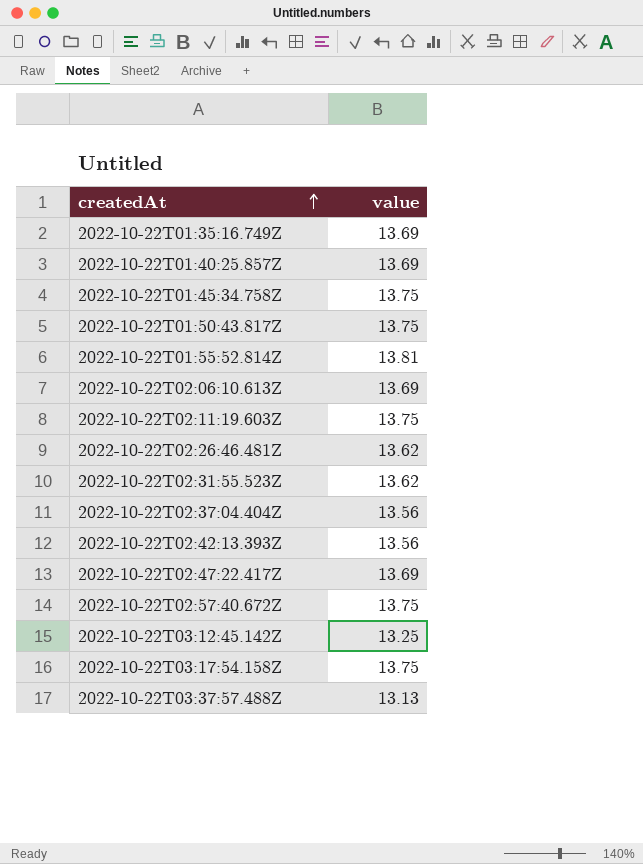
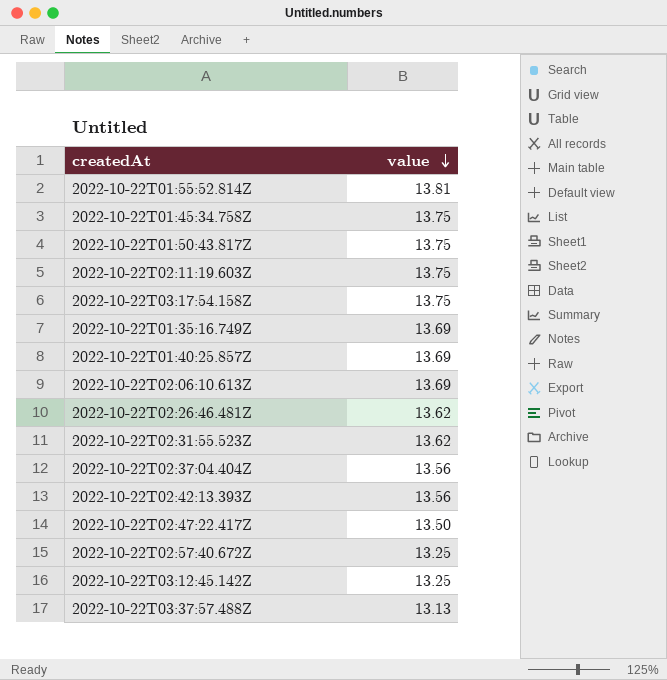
row order: createdAt ascending -> value descending
2022-10-22T02:47:22.417Z | value: 13.69 -> 13.50
2022-10-22T02:57:40.672Z | value: 13.75 -> 13.25

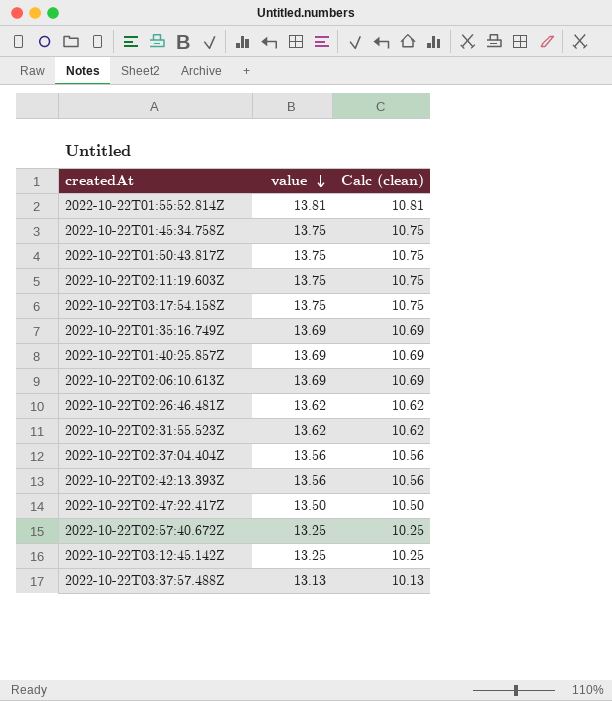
column Calc (clean) | formula: none -> [value] - 3

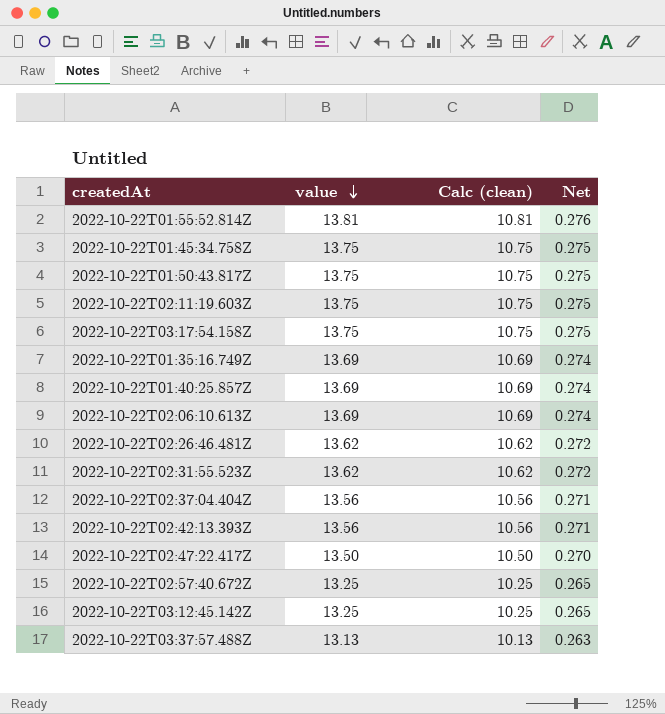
column Net | formula: none -> [value] * 0.02

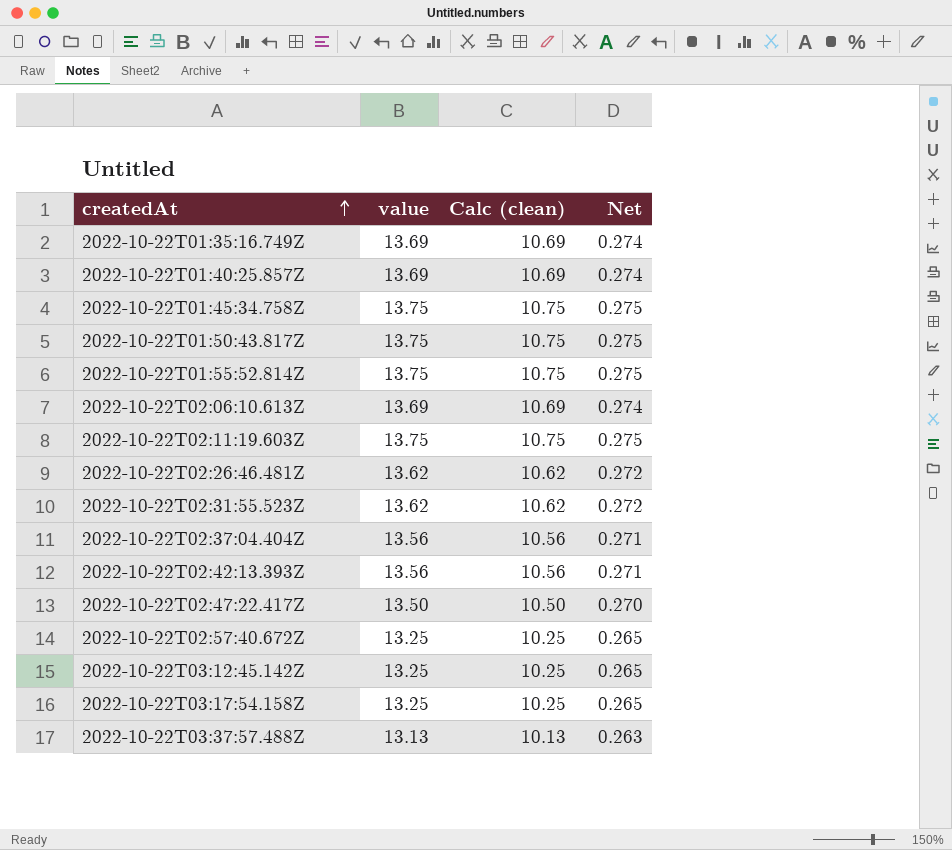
row order: value descending -> createdAt ascending
2022-10-22T01:55:52.814Z | value: 13.81 -> 13.75
2022-10-22T01:55:52.814Z | Calc (clean): 10.81 -> 10.75
2022-10-22T01:55:52.814Z | Net: 0.276 -> 0.275
2022-10-22T03:17:54.158Z | value: 13.75 -> 13.25
2022-10-22T03:17:54.158Z | Calc (clean): 10.75 -> 10.25
2022-10-22T03:17:54.158Z | Net: 0.275 -> 0.265

